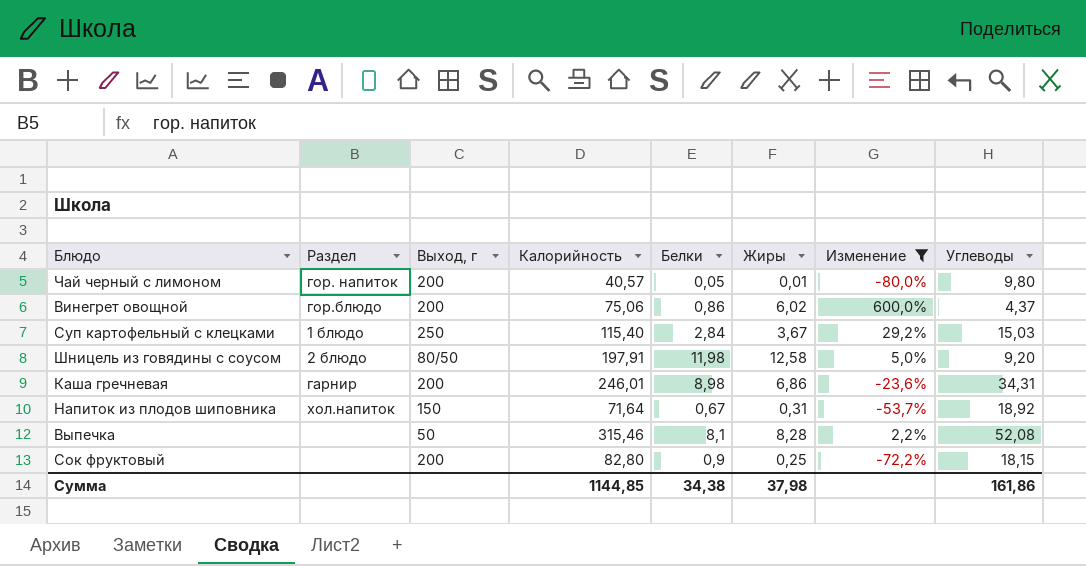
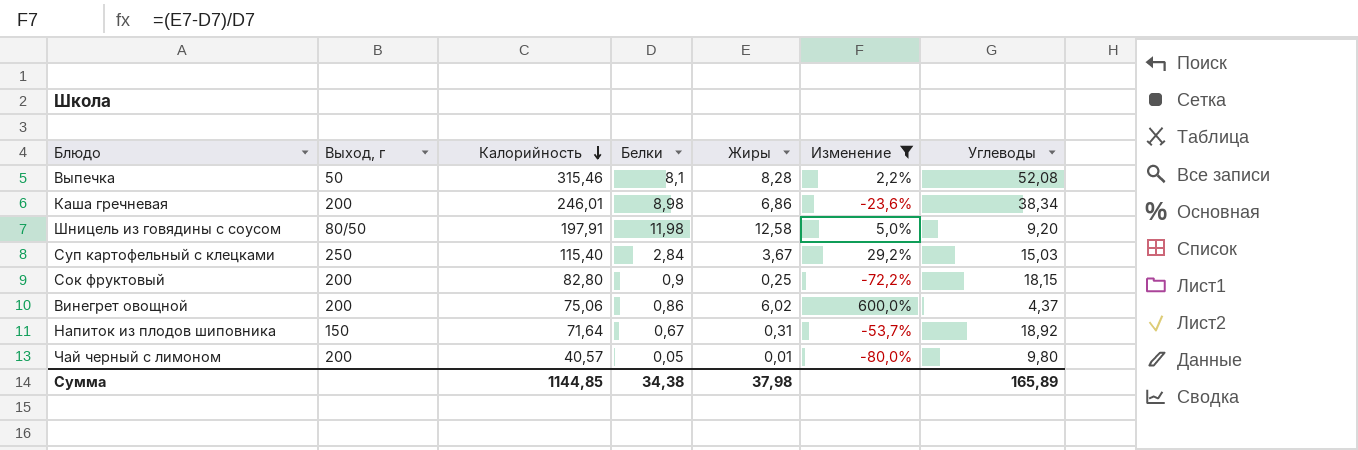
row order: none -> Калорийность descending
column Раздел | position: 2 -> none
Каша гречневая | Углеводы: 34,31 -> 38,34
Сумма | Углеводы: 161,86 -> 165,89

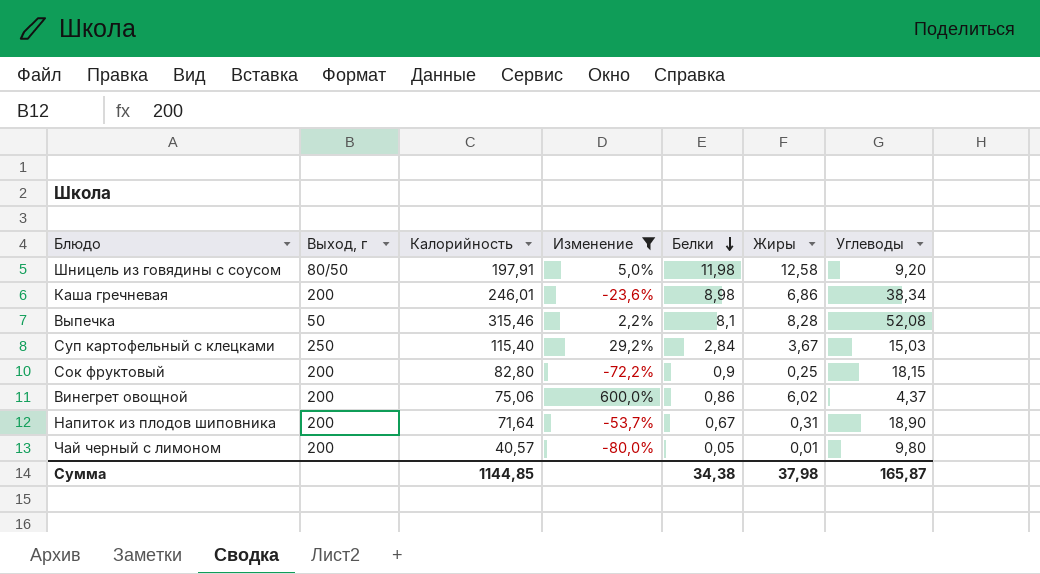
row order: Калорийность descending -> Белки descending
column Изменение | position: 6 -> 4
Напиток из плодов шиповника | Выход, г: 150 -> 200
Напиток из плодов шиповника | Углеводы: 18,92 -> 18,90
Сумма | Углеводы: 165,89 -> 165,87

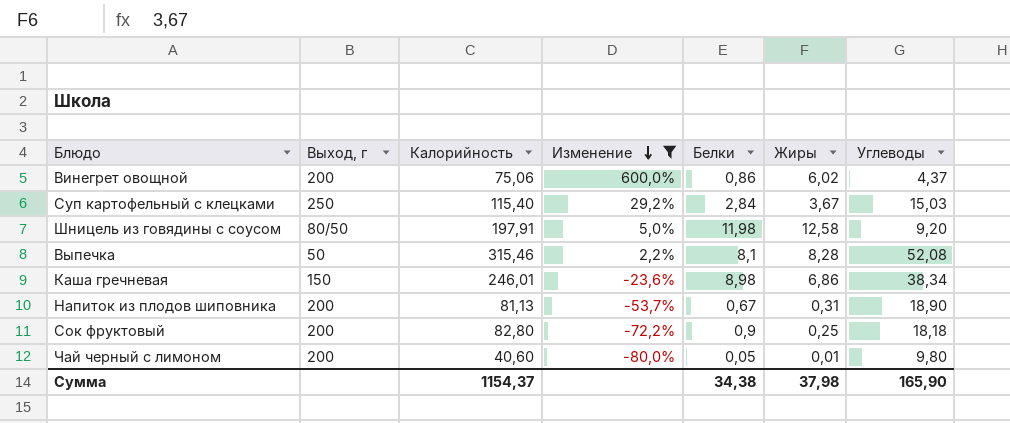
row order: Белки descending -> Изменение descending
Каша гречневая | Выход, г: 200 -> 150
Напиток из плодов шиповника | Калорийность: 71,64 -> 81,13
Сок фруктовый | Углеводы: 18,15 -> 18,18
Чай черный с лимоном | Калорийность: 40,57 -> 40,60
Сумма | Калорийность: 1144,85 -> 1154,37
Сумма | Углеводы: 165,87 -> 165,90

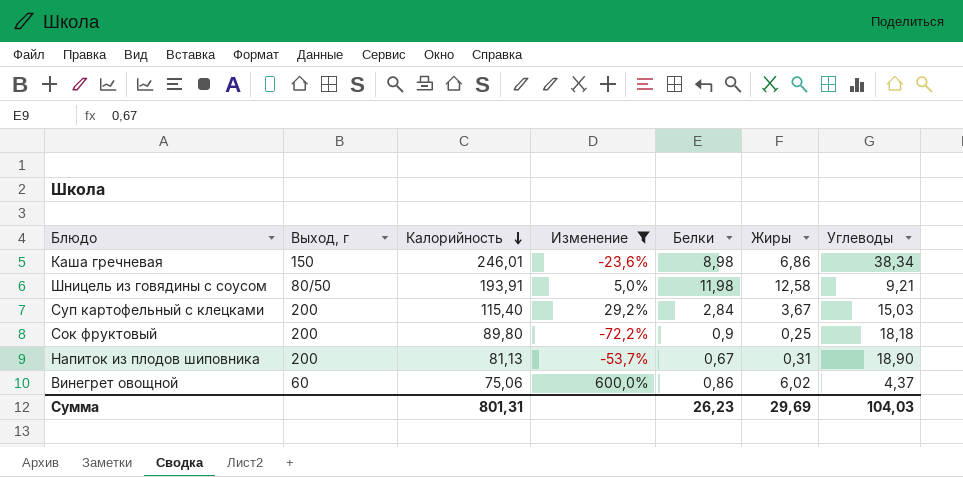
row order: Изменение descending -> Калорийность descending
row Выпечка: 50 | 315,46 | 2,2% | 8,1 | 8,28 | 52,08 -> none
row Чай черный с лимоном: 200 | 40,60 | -80,0% | 0,05 | 0,01 | 9,80 -> none
Шницель из говядины с соусом | Калорийность: 197,91 -> 193,91
Шницель из говядины с соусом | Углеводы: 9,20 -> 9,21
Суп картофельный с клецками | Выход, г: 250 -> 200
Сок фруктовый | Калорийность: 82,80 -> 89,80
Винегрет овощной | Выход, г: 200 -> 60
Сумма | Калорийность: 1154,37 -> 801,31
Сумма | Белки: 34,38 -> 26,23
Сумма | Жиры: 37,98 -> 29,69
Сумма | Углеводы: 165,90 -> 104,03

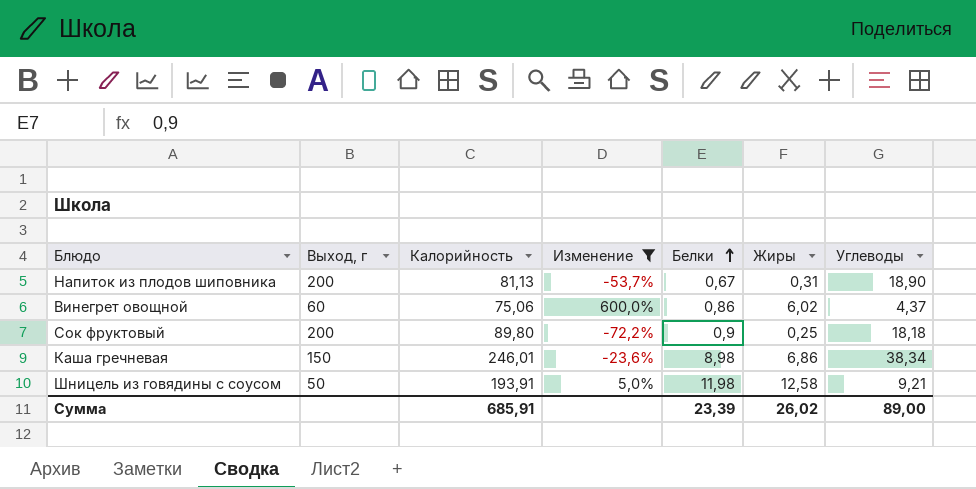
row order: Калорийность descending -> Белки ascending
row Суп картофельный с клецками: 200 | 115,40 | 29,2% | 2,84 | 3,67 | 15,03 -> none
Шницель из говядины с соусом | Выход, г: 80/50 -> 50
Сумма | Калорийность: 801,31 -> 685,91
Сумма | Белки: 26,23 -> 23,39
Сумма | Жиры: 29,69 -> 26,02
Сумма | Углеводы: 104,03 -> 89,00

